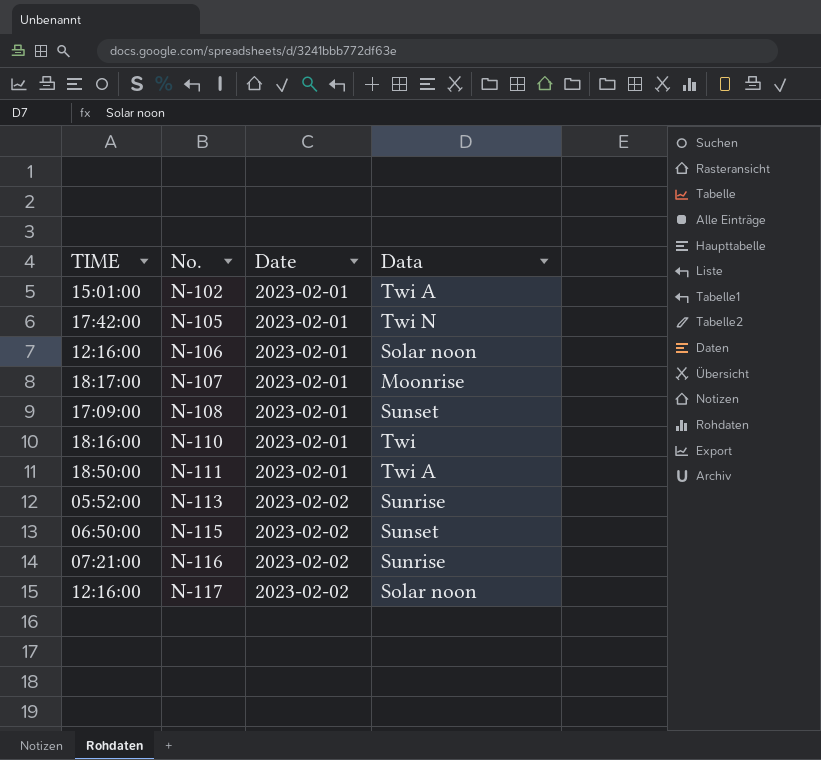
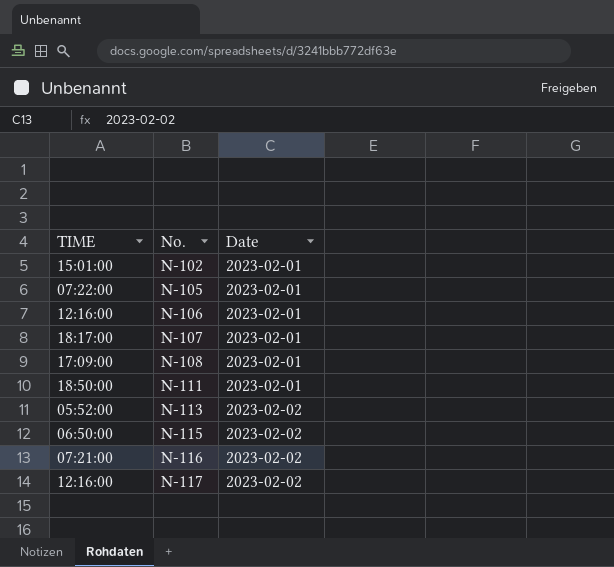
column Data | position: 4 -> none
row N-110: 18:16:00 | 2023-02-01 | Twi -> none
N-105 | TIME: 17:42:00 -> 07:22:00

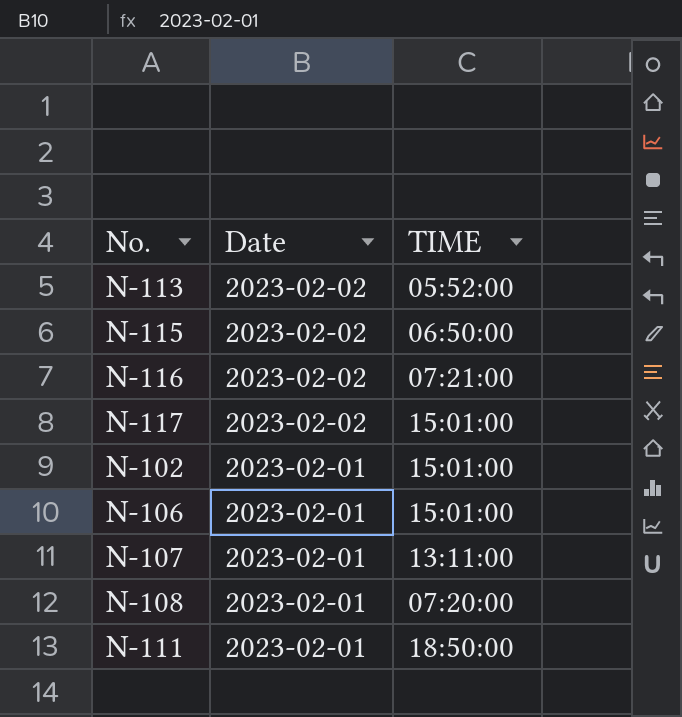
row order: No. ascending -> Date descending
column TIME | position: 1 -> 3
row N-105: 07:22:00 | 2023-02-01 -> none
N-117 | TIME: 12:16:00 -> 15:01:00
N-106 | TIME: 12:16:00 -> 15:01:00
N-107 | TIME: 18:17:00 -> 13:11:00
N-108 | TIME: 17:09:00 -> 07:20:00

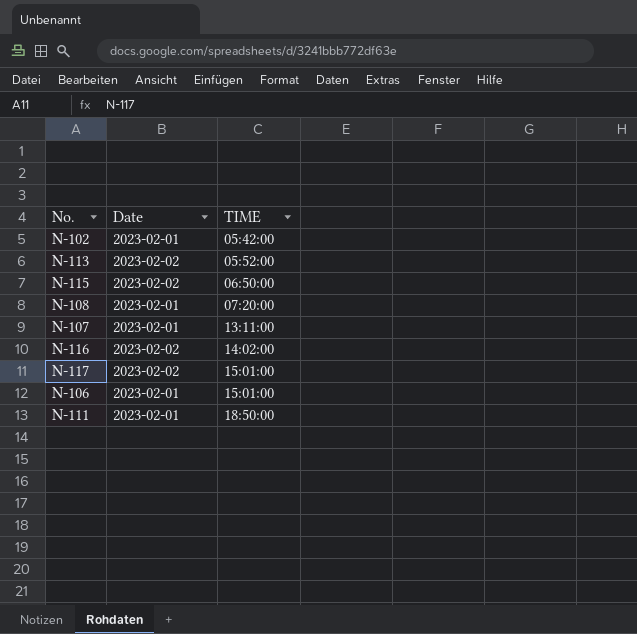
row order: Date descending -> TIME ascending
N-102 | TIME: 15:01:00 -> 05:42:00
N-116 | TIME: 07:21:00 -> 14:02:00

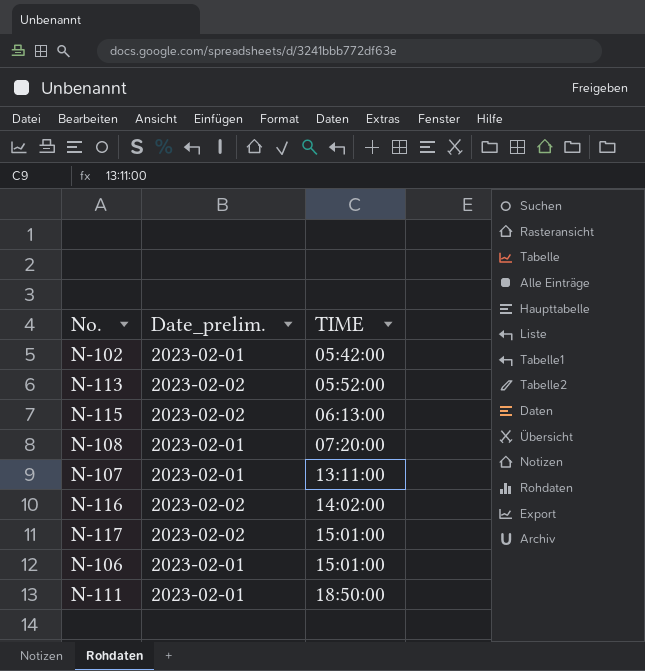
column name: Date -> Date_prelim.
N-115 | TIME: 06:50:00 -> 06:13:00

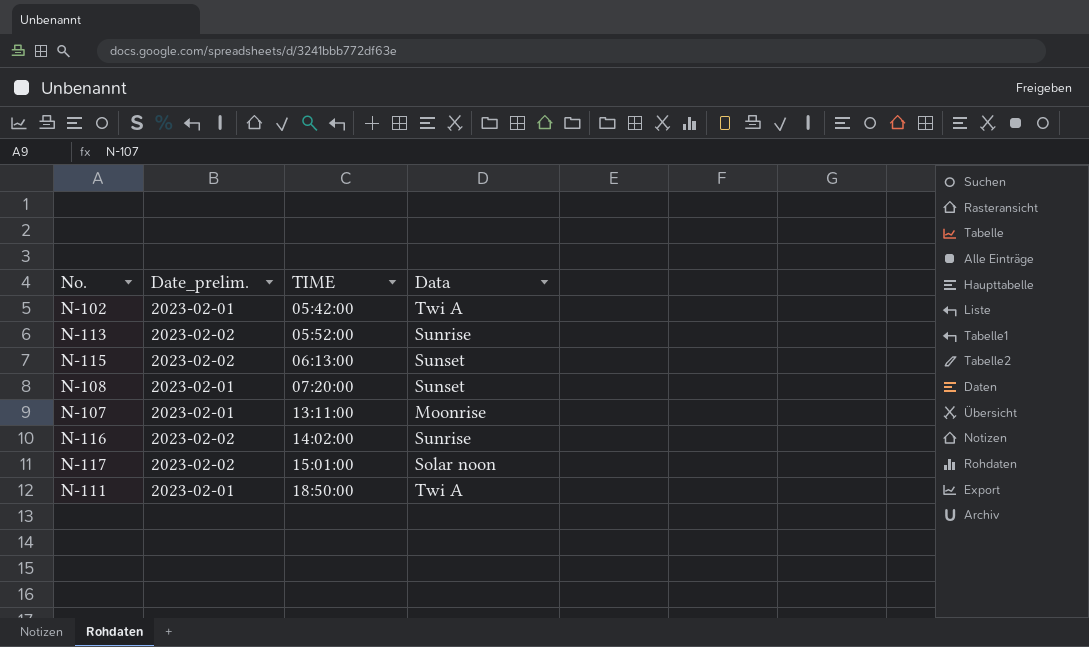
column Data | position: none -> 4
row N-106: 2023-02-01 | 15:01:00 -> none

